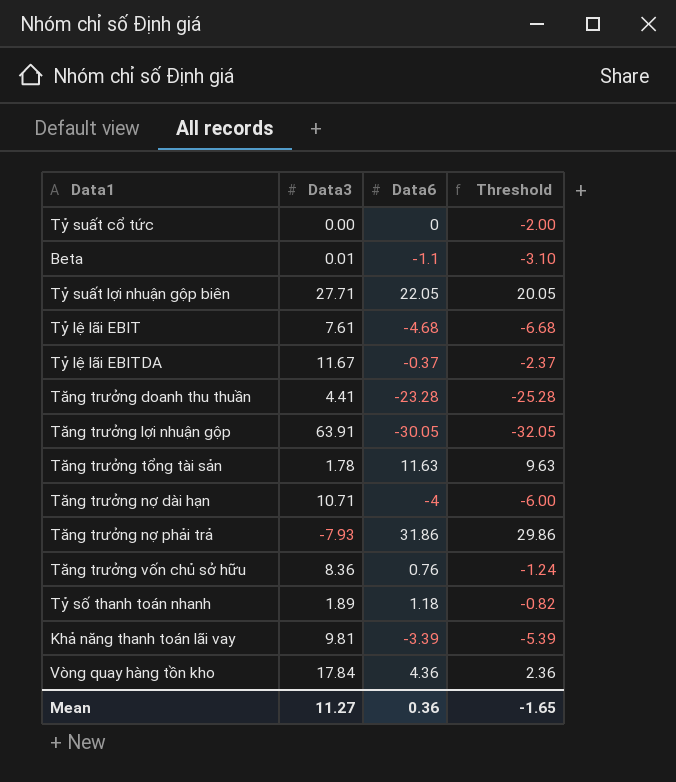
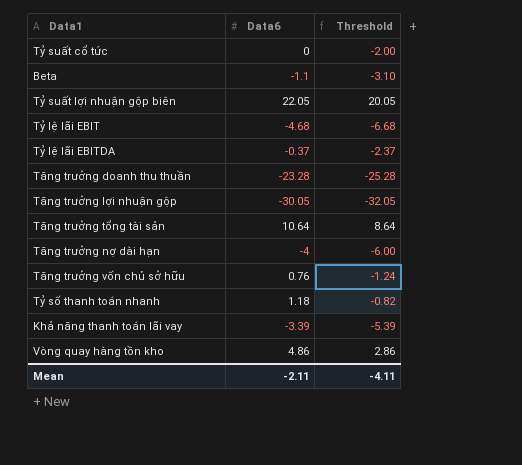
column Data3 | position: 2 -> none
row Tăng trưởng nợ phải trả: -7.93 | 31.86 | 29.86 -> none
Tăng trưởng tổng tài sản | Data6: 11.63 -> 10.64
Tăng trưởng tổng tài sản | Threshold: 9.63 -> 8.64
Vòng quay hàng tồn kho | Data6: 4.36 -> 4.86
Vòng quay hàng tồn kho | Threshold: 2.36 -> 2.86
Mean | Data6: 0.36 -> -2.11
Mean | Threshold: -1.65 -> -4.11

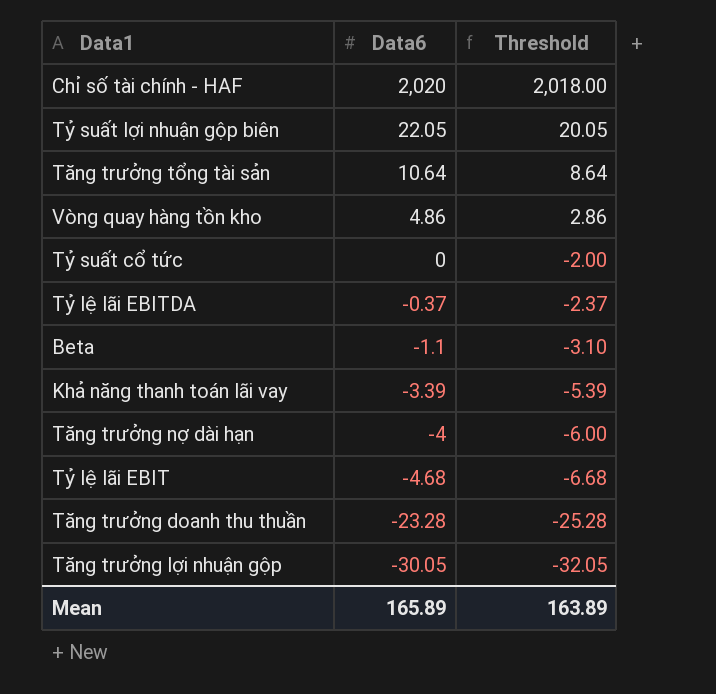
row order: none -> Data6 descending
row Tăng trưởng vốn chủ sở hữu: 0.76 | -1.24 -> none
row Tỷ số thanh toán nhanh: 1.18 | -0.82 -> none
row Chỉ số tài chính - HAF: none -> 2,020 | 2,018.00
Mean | Data6: -2.11 -> 165.89
Mean | Threshold: -4.11 -> 163.89

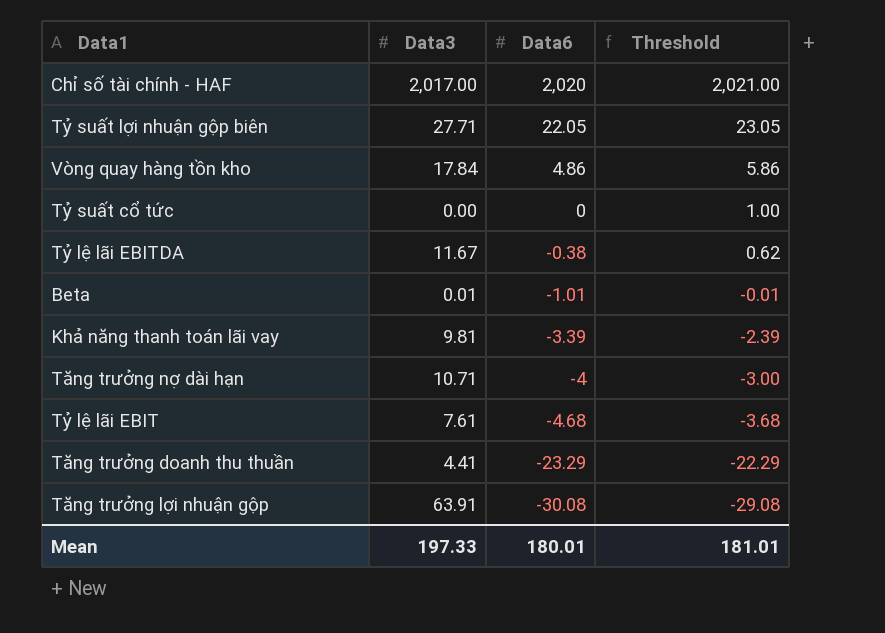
column Data3 | position: none -> 2
column Threshold | formula: [Data6] - 2 -> [Data6] + 1
row Tăng trưởng tổng tài sản: 10.64 | 8.64 -> none
Tỷ lệ lãi EBITDA | Data6: -0.37 -> -0.38
Beta | Data6: -1.1 -> -1.01
Tăng trưởng doanh thu thuần | Data6: -23.28 -> -23.29
Tăng trưởng lợi nhuận gộp | Data6: -30.05 -> -30.08
Mean | Data6: 165.89 -> 180.01
Mean | Threshold: 163.89 -> 181.01

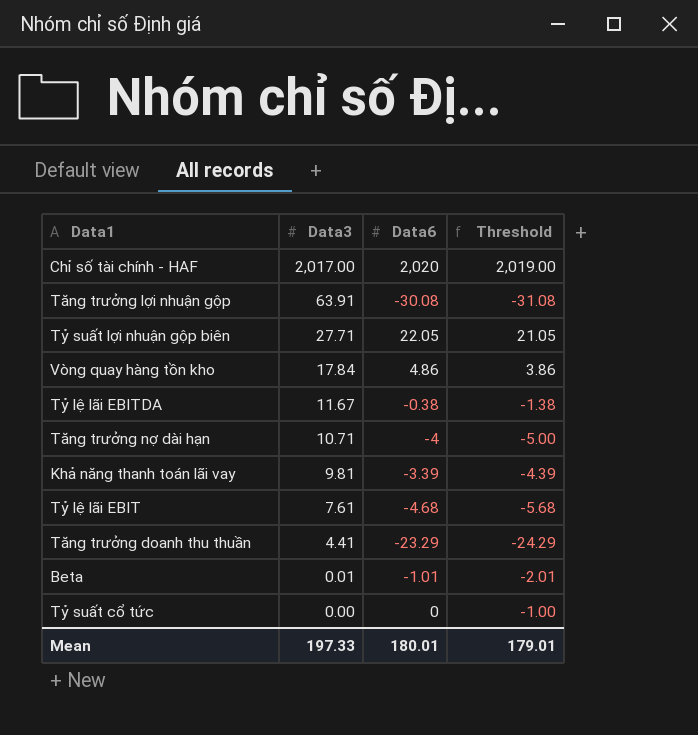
row order: Data6 descending -> Data3 descending
column Threshold | formula: [Data6] + 1 -> [Data6] - 1
Mean | Threshold: 181.01 -> 179.01

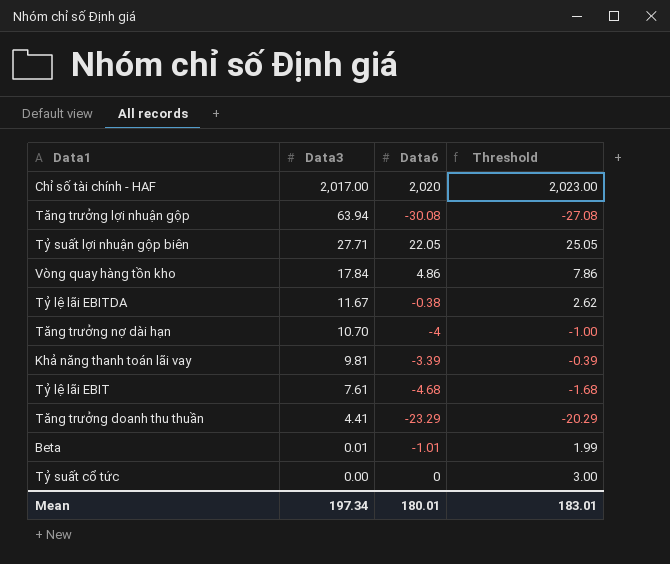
column Threshold | formula: [Data6] - 1 -> [Data6] + 3
Tăng trưởng lợi nhuận gộp | Data3: 63.91 -> 63.94
Tăng trưởng nợ dài hạn | Data3: 10.71 -> 10.70
Mean | Data3: 197.33 -> 197.34
Mean | Threshold: 179.01 -> 183.01

